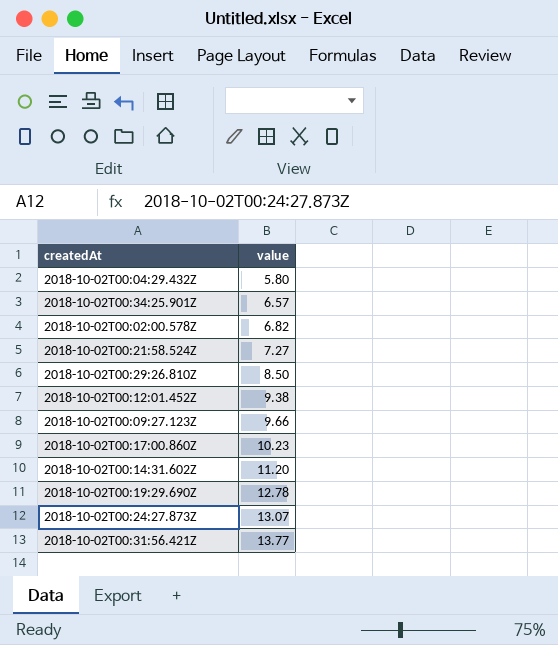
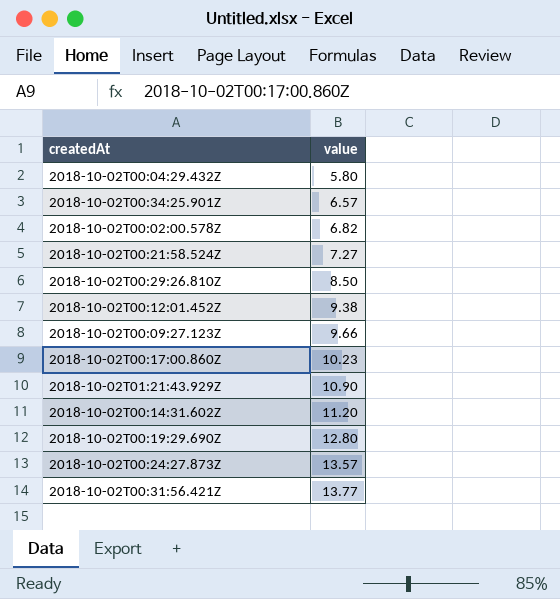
row 2018-10-02T01:21:43.929Z: none -> 10.90
2018-10-02T00:19:29.690Z | value: 12.78 -> 12.80
2018-10-02T00:24:27.873Z | value: 13.07 -> 13.57

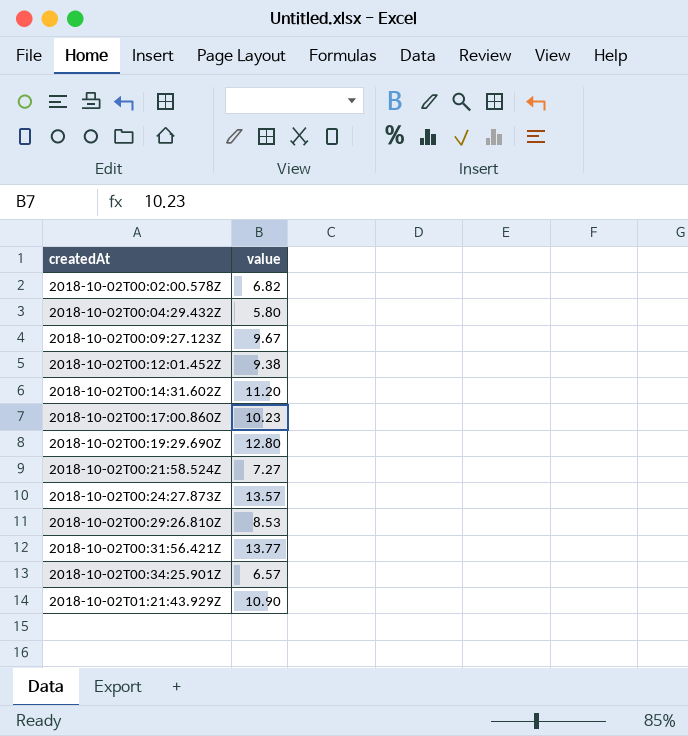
row order: value ascending -> createdAt ascending
2018-10-02T00:09:27.123Z | value: 9.66 -> 9.67
2018-10-02T00:29:26.810Z | value: 8.50 -> 8.53

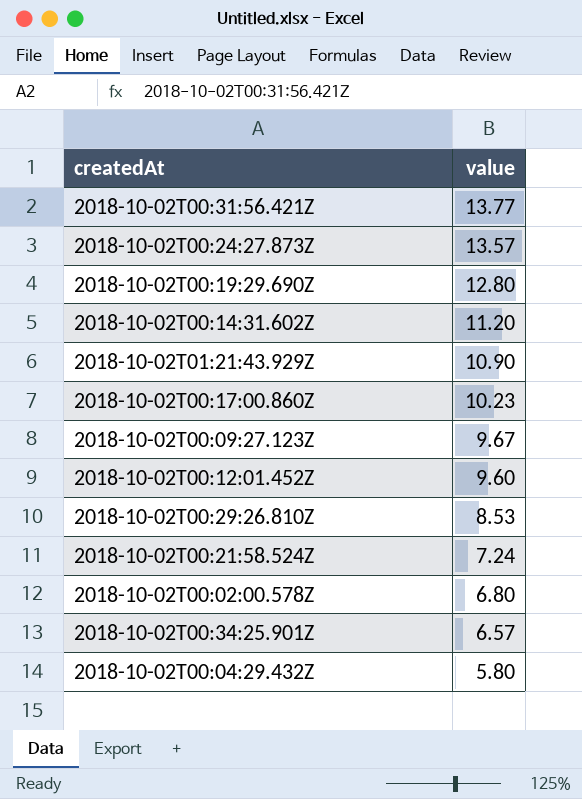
row order: createdAt ascending -> value descending
2018-10-02T00:12:01.452Z | value: 9.38 -> 9.60
2018-10-02T00:21:58.524Z | value: 7.27 -> 7.24
2018-10-02T00:02:00.578Z | value: 6.82 -> 6.80

